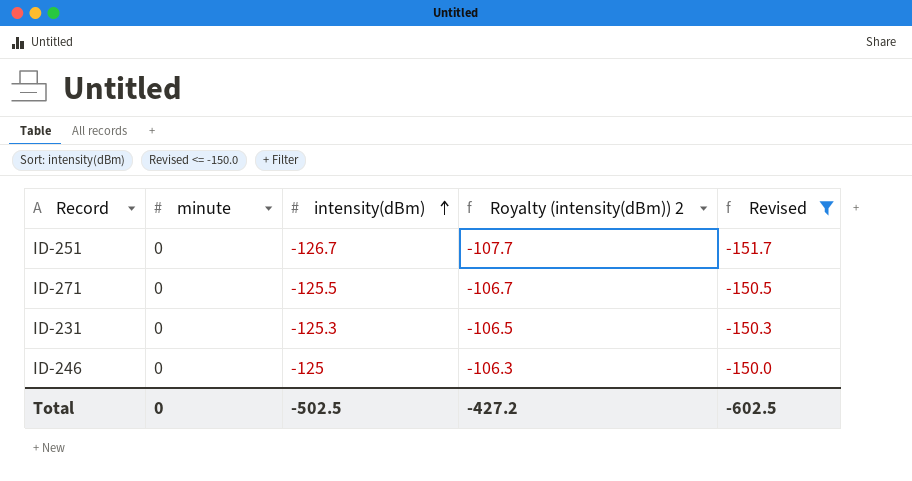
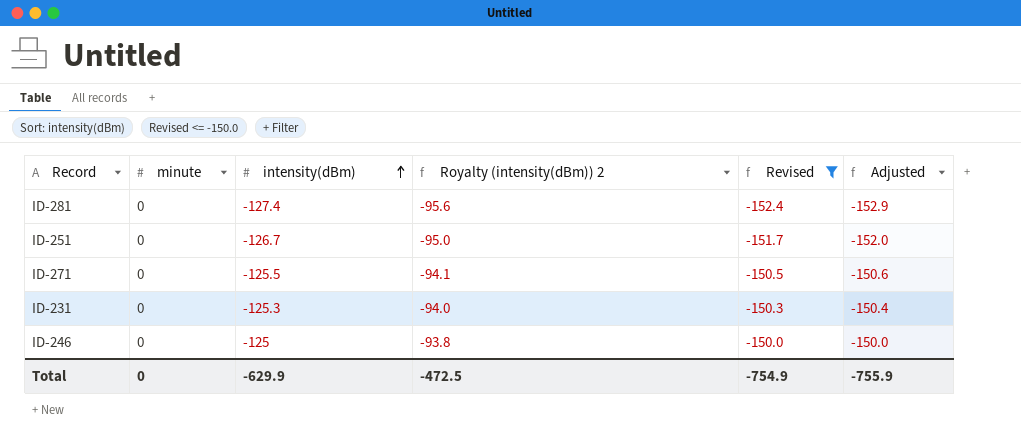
column Royalty (intensity(dBm)) 2 | formula: [intensity(dBm)] * 0.85 -> [intensity(dBm)] * 0.75
column Adjusted | formula: none -> [intensity(dBm)] * 1.2
row ID-281: none -> 0 | -127.4 | -95.6 | -152.4 | -152.9
Total | intensity(dBm): -502.5 -> -629.9
Total | Royalty (intensity(dBm)) 2: -427.2 -> -472.5
Total | Revised: -602.5 -> -754.9

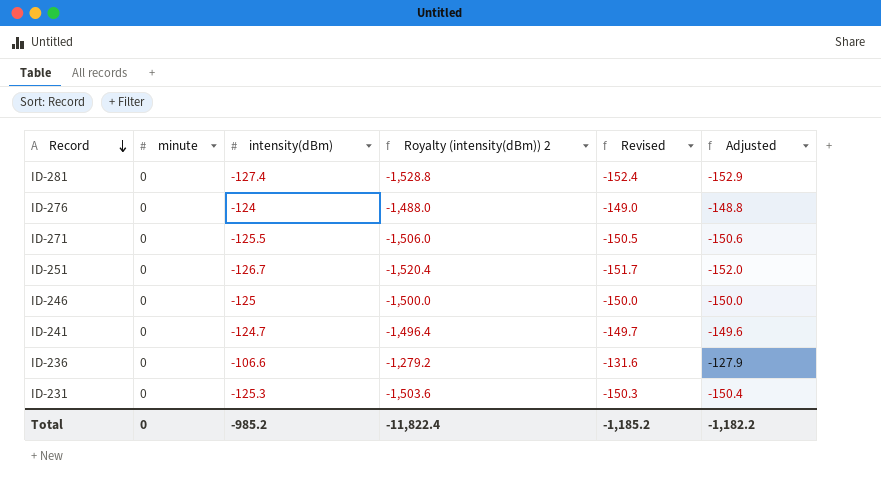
filter: Revised <= -150.0 -> none
row order: intensity(dBm) ascending -> Record descending
column Royalty (intensity(dBm)) 2 | formula: [intensity(dBm)] * 0.75 -> [intensity(dBm)] * 12
Total | intensity(dBm): -629.9 -> -985.2
Total | Royalty (intensity(dBm)) 2: -472.5 -> -11,822.4
Total | Revised: -754.9 -> -1,185.2
Total | Adjusted: -755.9 -> -1,182.2

